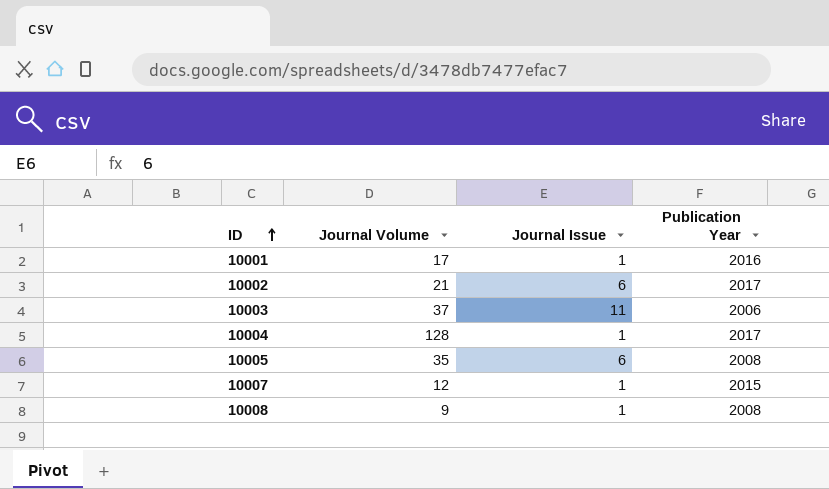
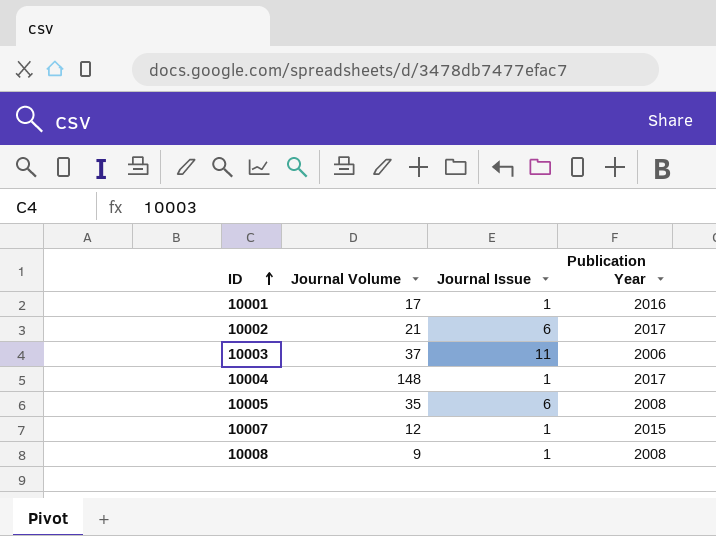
10004 | Journal Volume: 128 -> 148

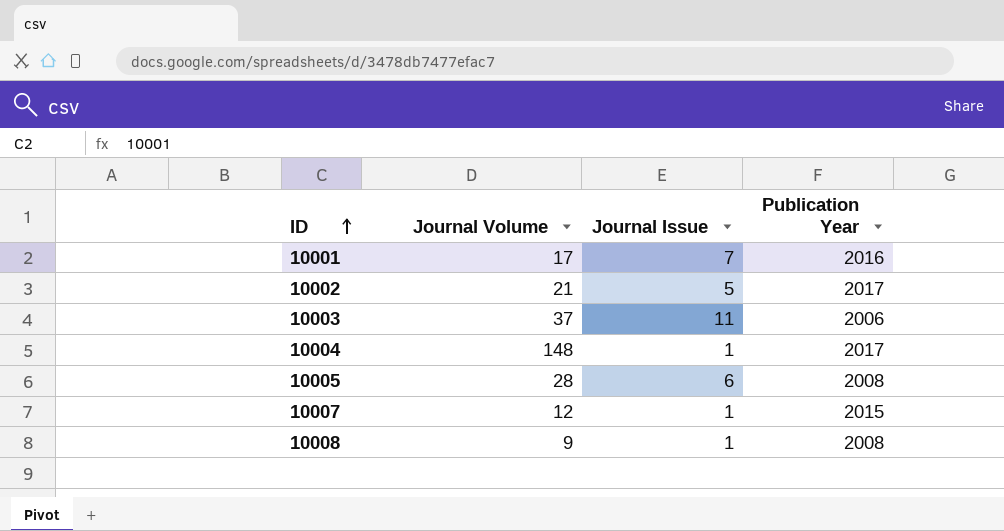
10001 | Journal Issue: 1 -> 7
10002 | Journal Issue: 6 -> 5
10005 | Journal Volume: 35 -> 28

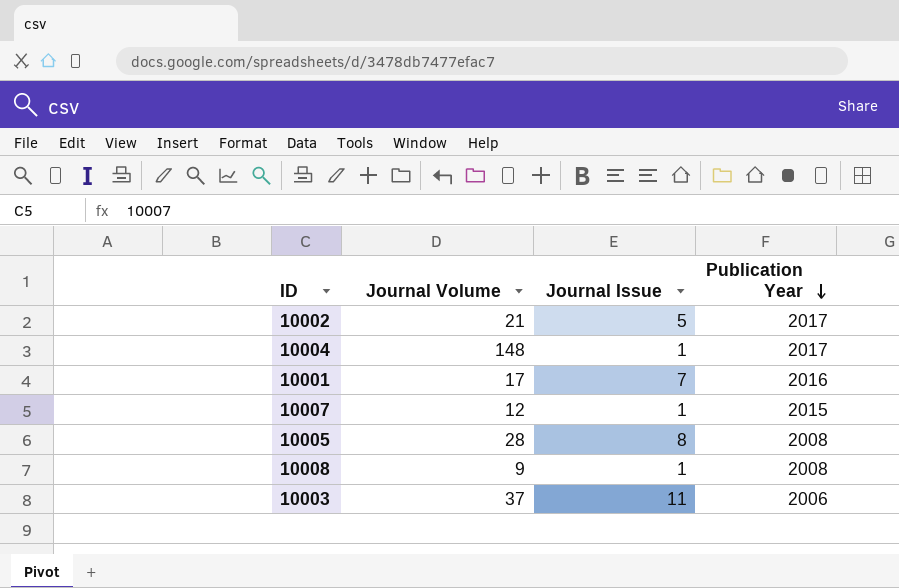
row order: ID ascending -> Publication Year descending
10005 | Journal Issue: 6 -> 8

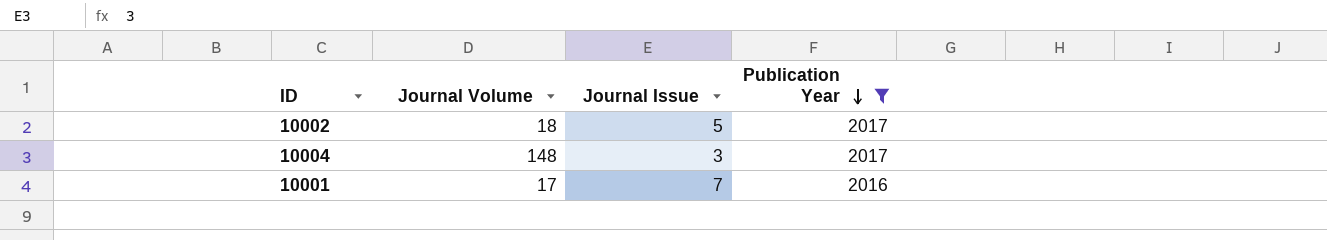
filter: none -> Publication Year >= 2016
10002 | Journal Volume: 21 -> 18
10004 | Journal Issue: 1 -> 3

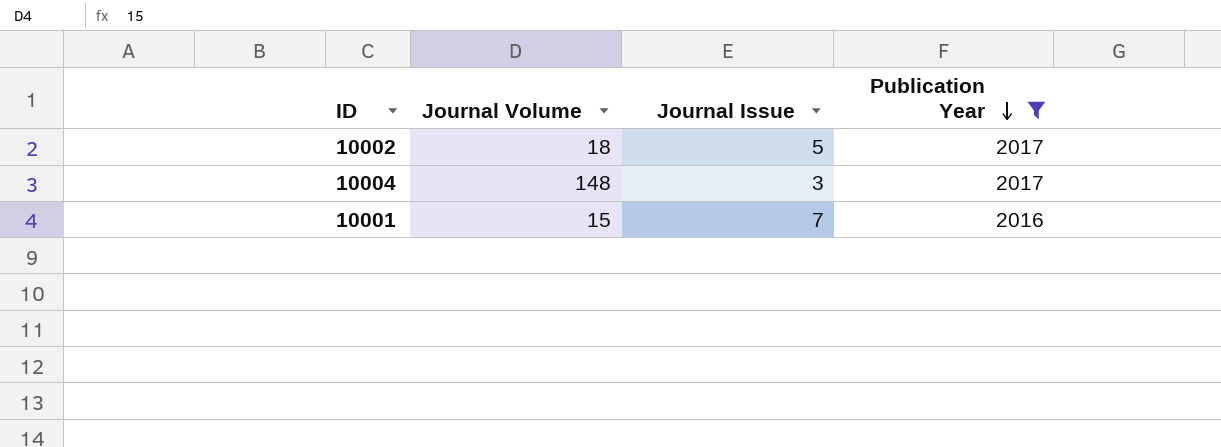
10001 | Journal Volume: 17 -> 15

